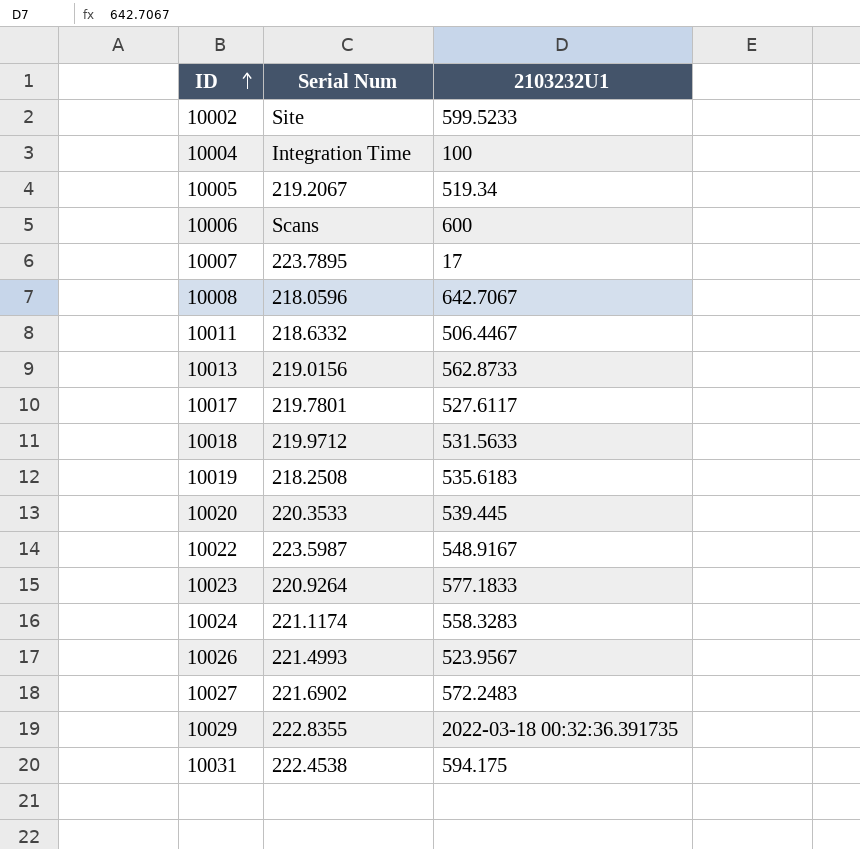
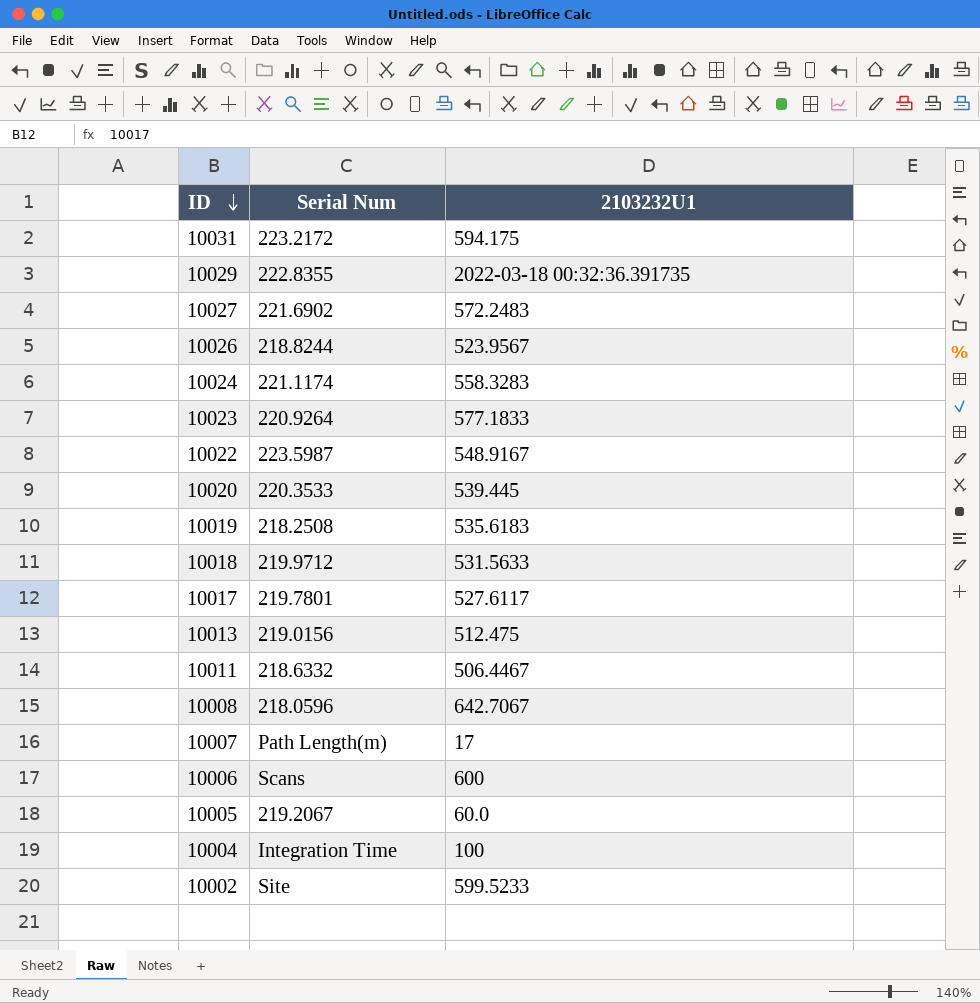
row order: ID ascending -> ID descending
10031 | Serial Num: 222.4538 -> 223.2172
10026 | Serial Num: 221.4993 -> 218.8244
10013 | 2103232U1: 562.8733 -> 512.475
10007 | Serial Num: 223.7895 -> Path Length(m)
10005 | 2103232U1: 519.34 -> 60.0

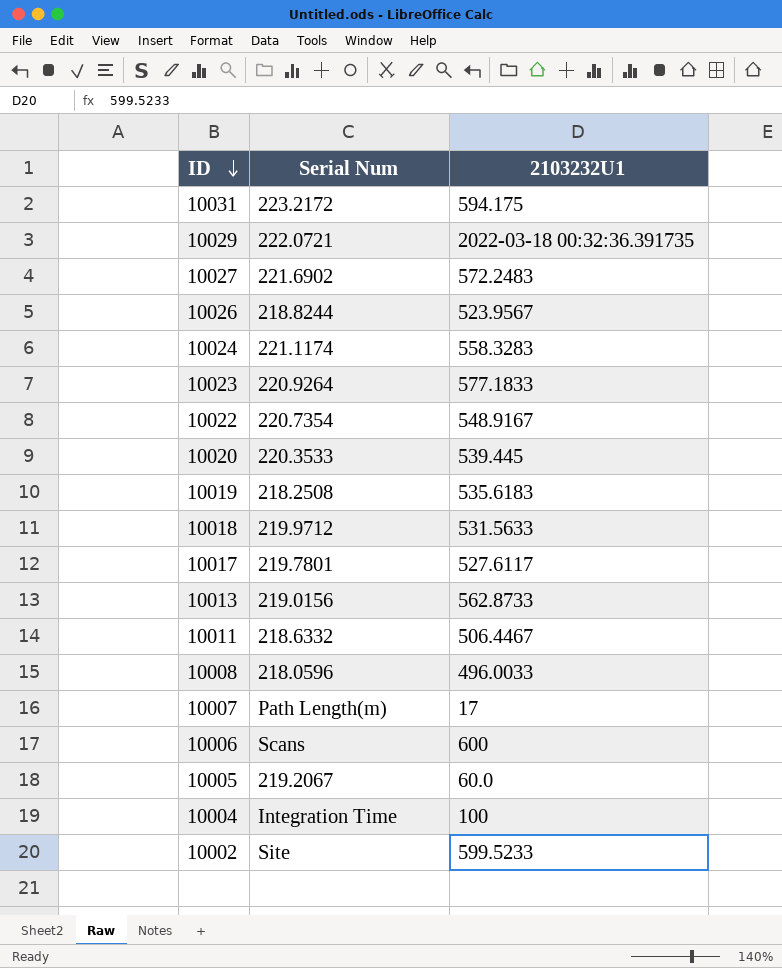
10029 | Serial Num: 222.8355 -> 222.0721
10022 | Serial Num: 223.5987 -> 220.7354
10013 | 2103232U1: 512.475 -> 562.8733
10008 | 2103232U1: 642.7067 -> 496.0033

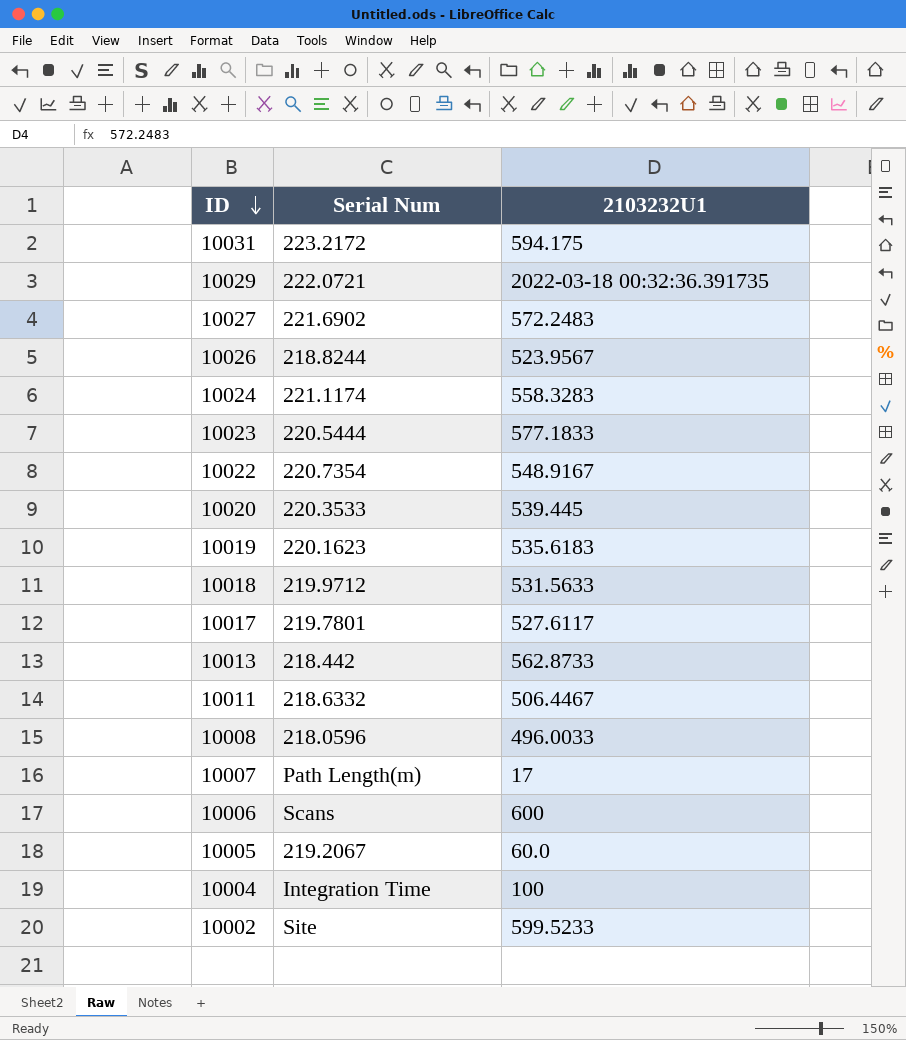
10023 | Serial Num: 220.9264 -> 220.5444
10019 | Serial Num: 218.2508 -> 220.1623
10013 | Serial Num: 219.0156 -> 218.442

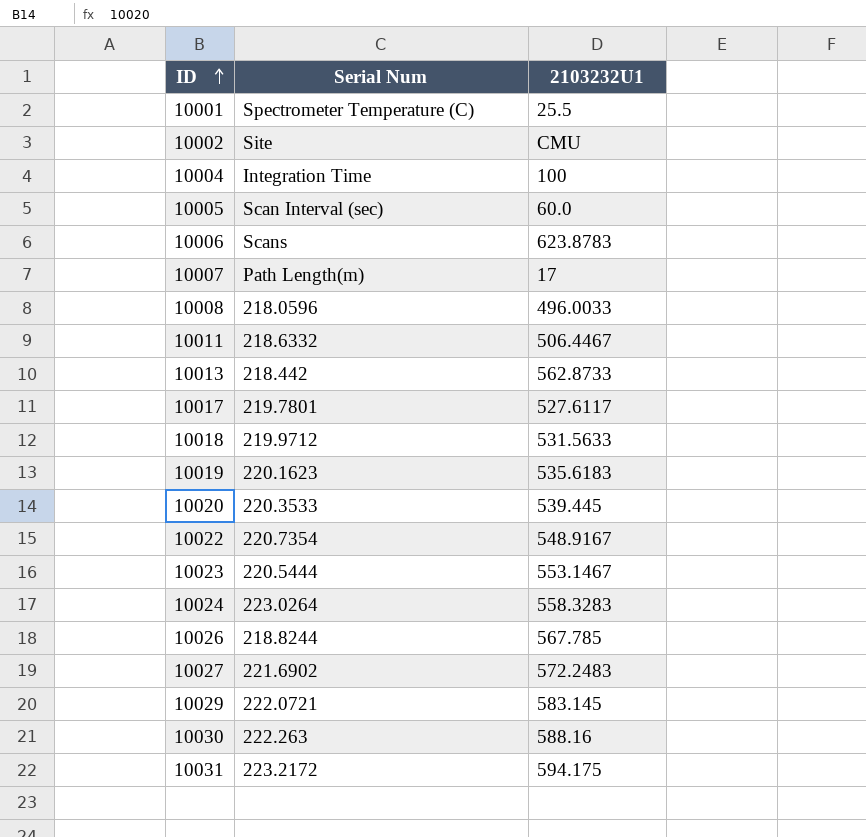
row order: ID descending -> ID ascending
row 10001: none -> Spectrometer Temperature (C) | 25.5
10002 | 2103232U1: 599.5233 -> CMU
10005 | Serial Num: 219.2067 -> Scan Interval (sec)
10006 | 2103232U1: 600 -> 623.8783
10023 | 2103232U1: 577.1833 -> 553.1467
10024 | Serial Num: 221.1174 -> 223.0264
10026 | 2103232U1: 523.9567 -> 567.785
10029 | 2103232U1: 2022-03-18 00:32:36.391735 -> 583.145
row 10030: none -> 222.263 | 588.16

